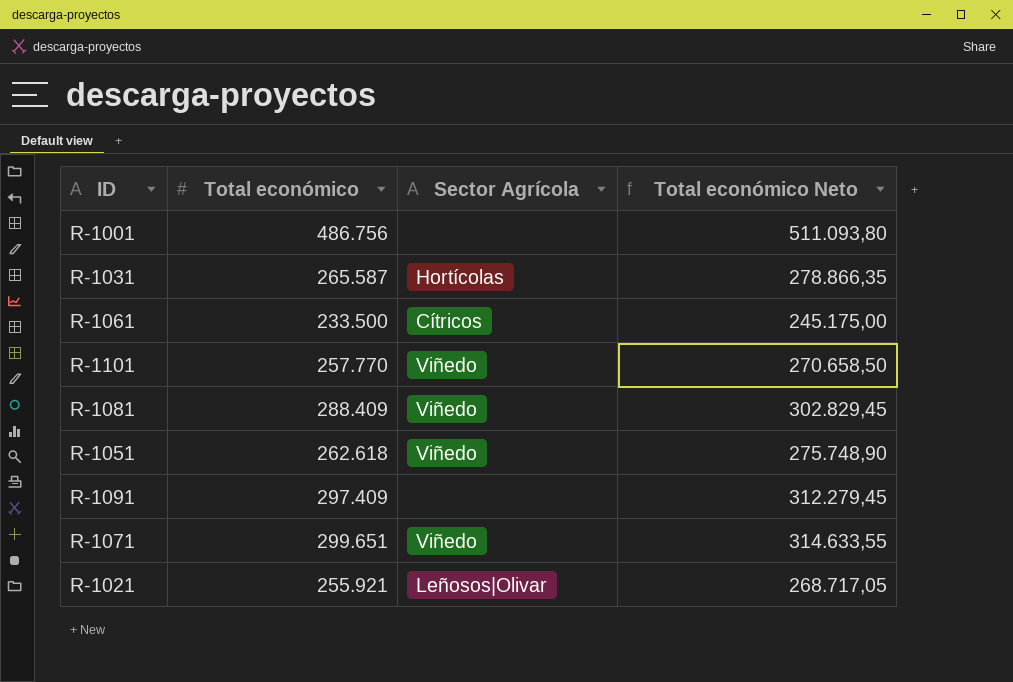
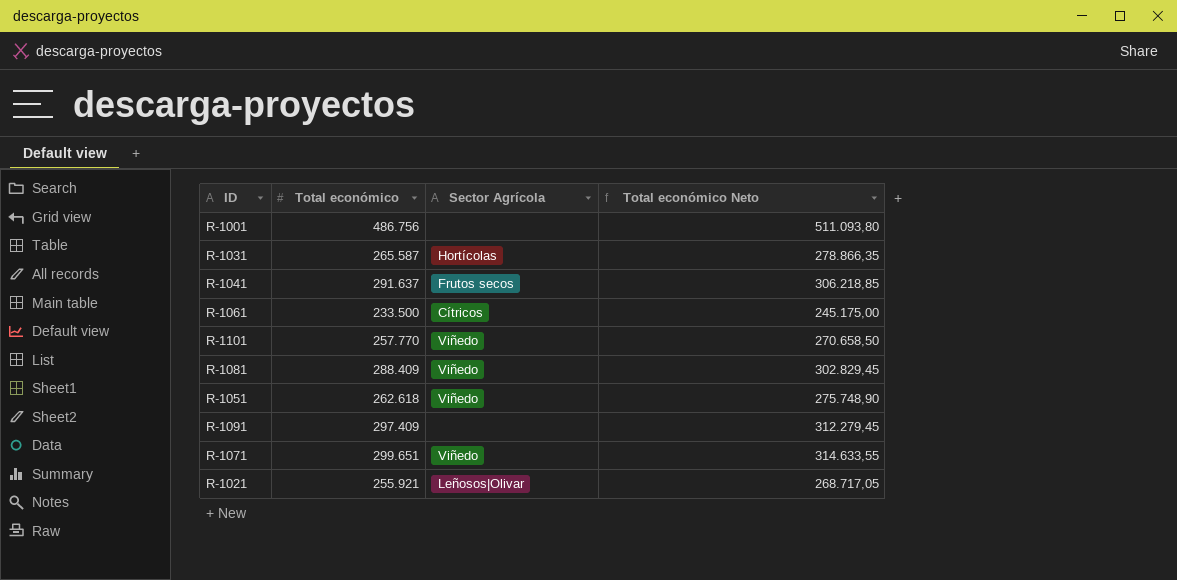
row R-1041: none -> 291.637 | Frutos secos | 306.218,85

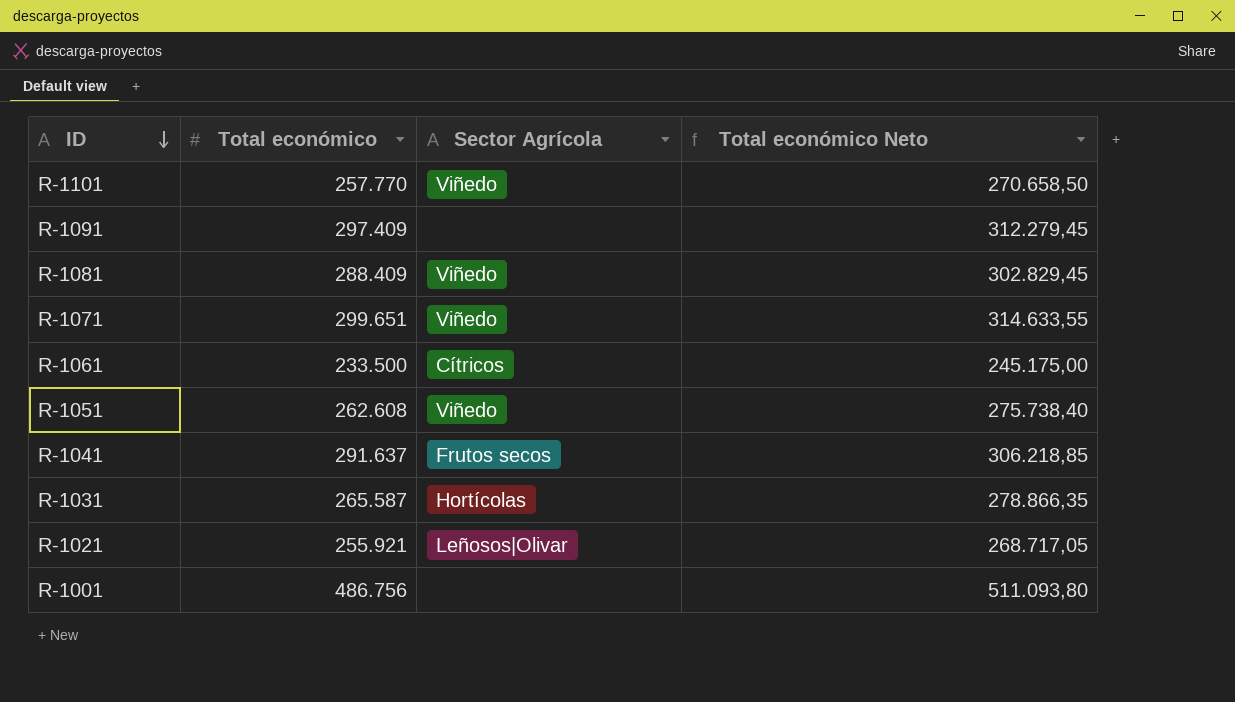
row order: none -> ID descending
R-1051 | Total económico: 262.618 -> 262.608
R-1051 | Total económico Neto: 275.748,90 -> 275.738,40

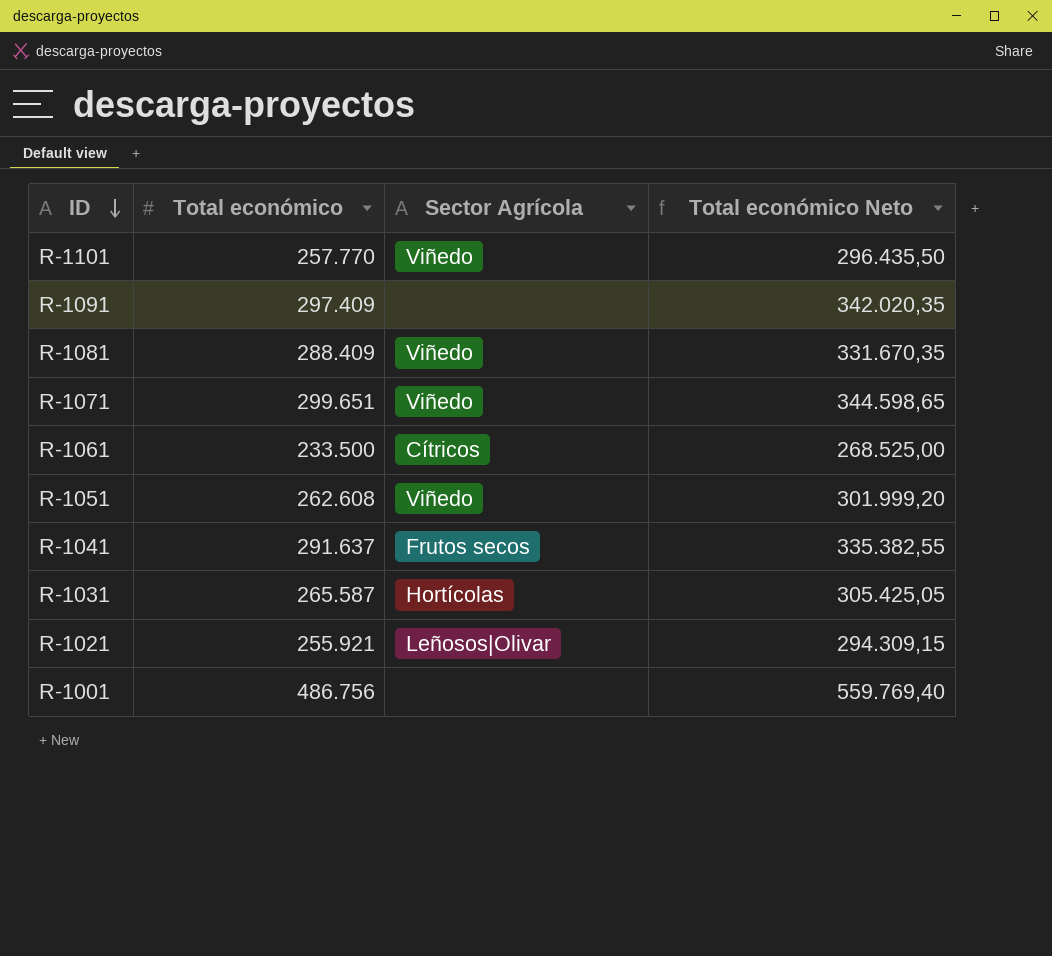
column Total económico Neto | formula: [Total económico] * 1,05 -> [Total económico] * 1,15

